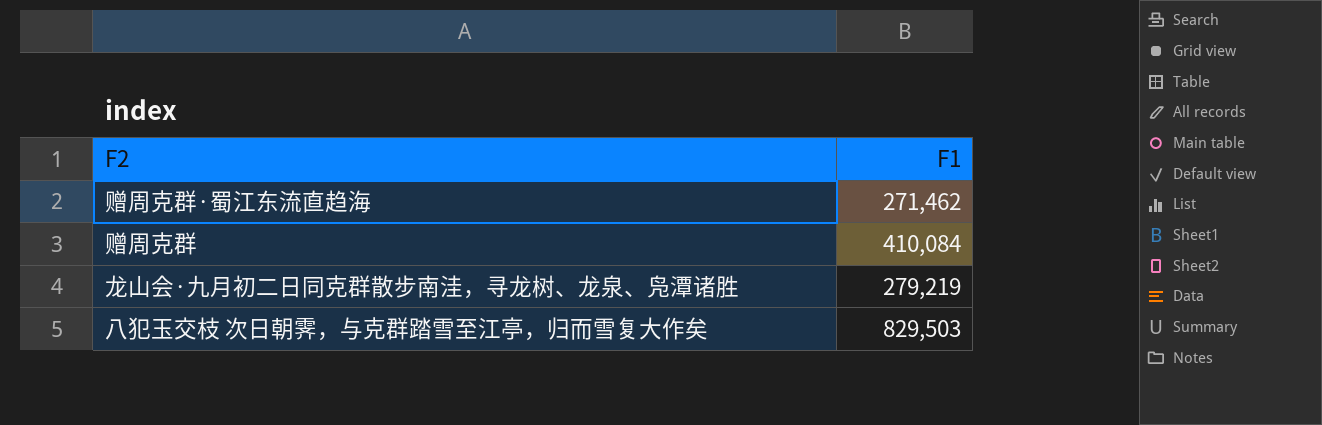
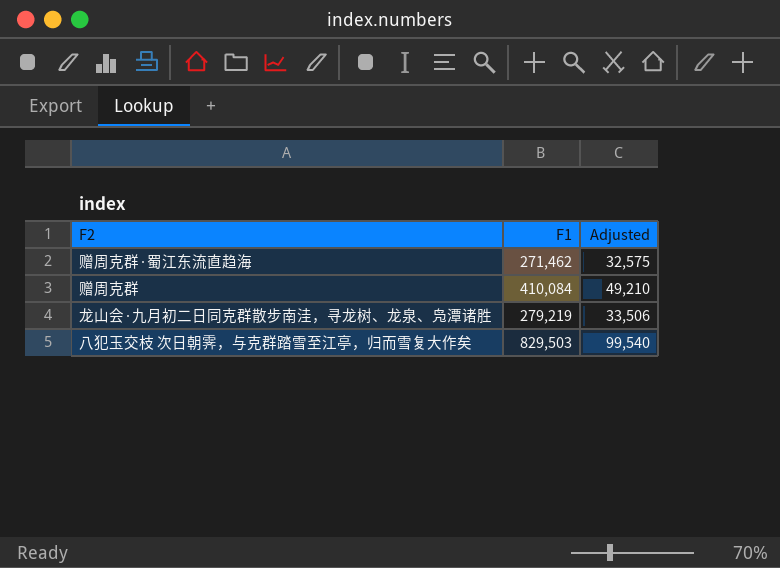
column Adjusted | formula: none -> [F1] * 0.12

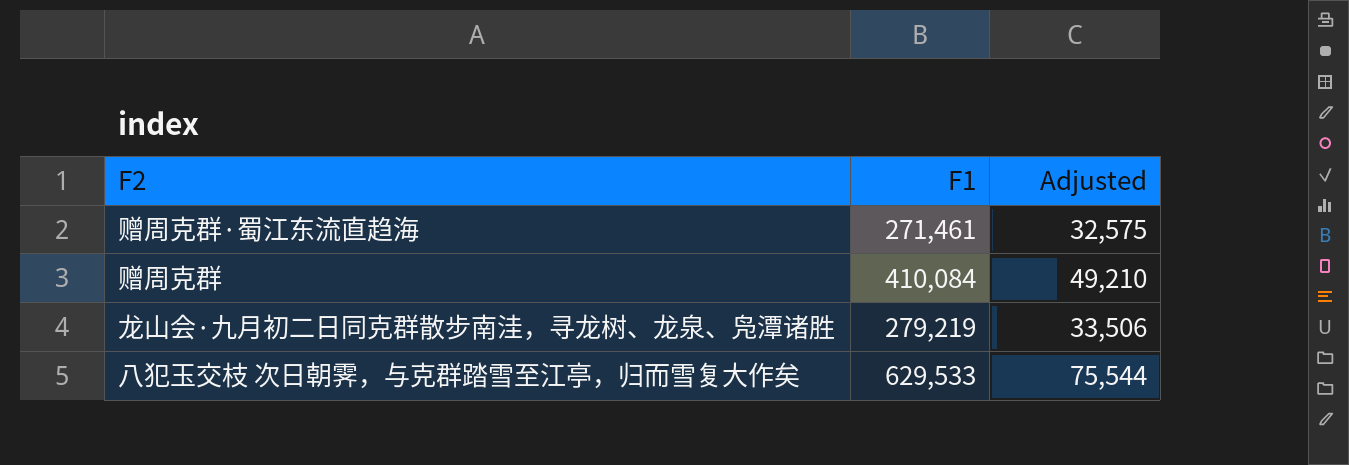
赠周克群·蜀江东流直趋海 | F1: 271,462 -> 271,461
八犯玉交枝 次日朝霁，与克群踏雪至江亭，归而雪复大作矣 | F1: 829,503 -> 629,533
八犯玉交枝 次日朝霁，与克群踏雪至江亭，归而雪复大作矣 | Adjusted: 99,540 -> 75,544

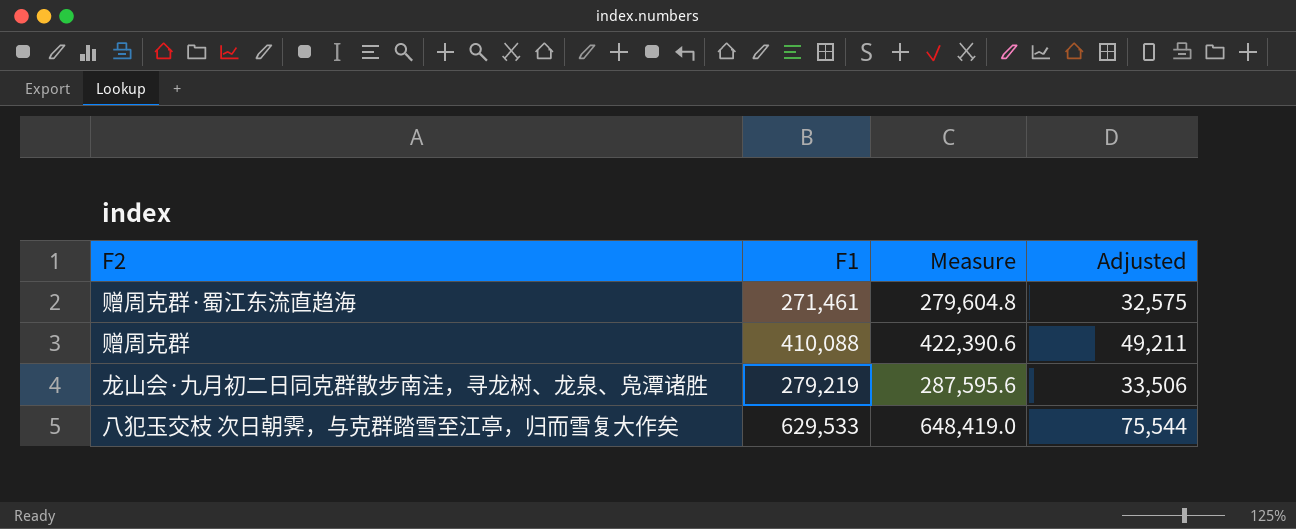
column Measure | formula: none -> [F1] * 1.03
赠周克群 | F1: 410,084 -> 410,088
赠周克群 | Adjusted: 49,210 -> 49,211

